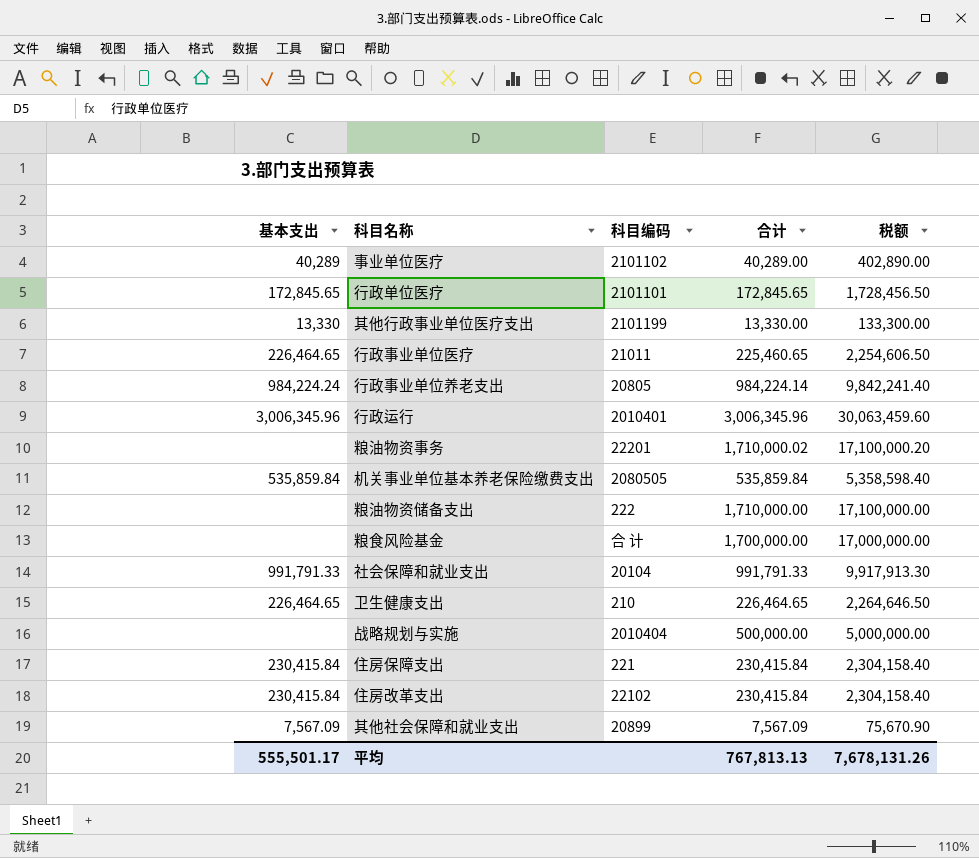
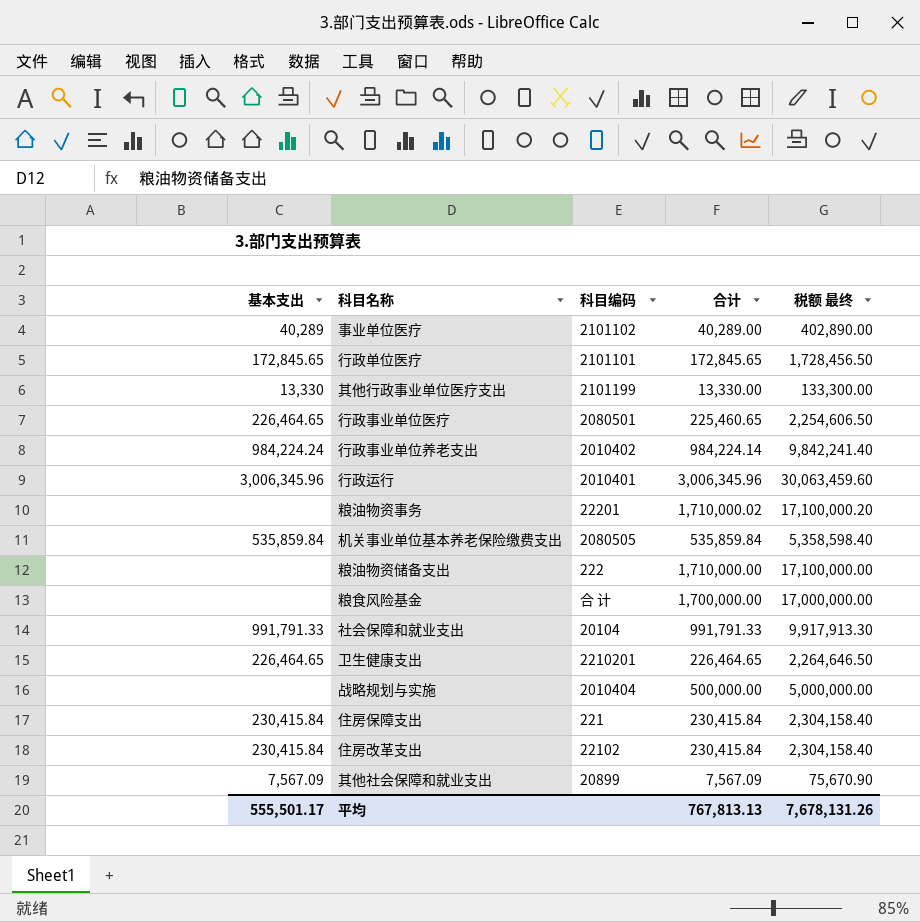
column name: 税额 -> 税额 最终
行政事业单位医疗 | 科目编码: 21011 -> 2080501
行政事业单位养老支出 | 科目编码: 20805 -> 2010402
卫生健康支出 | 科目编码: 210 -> 2210201

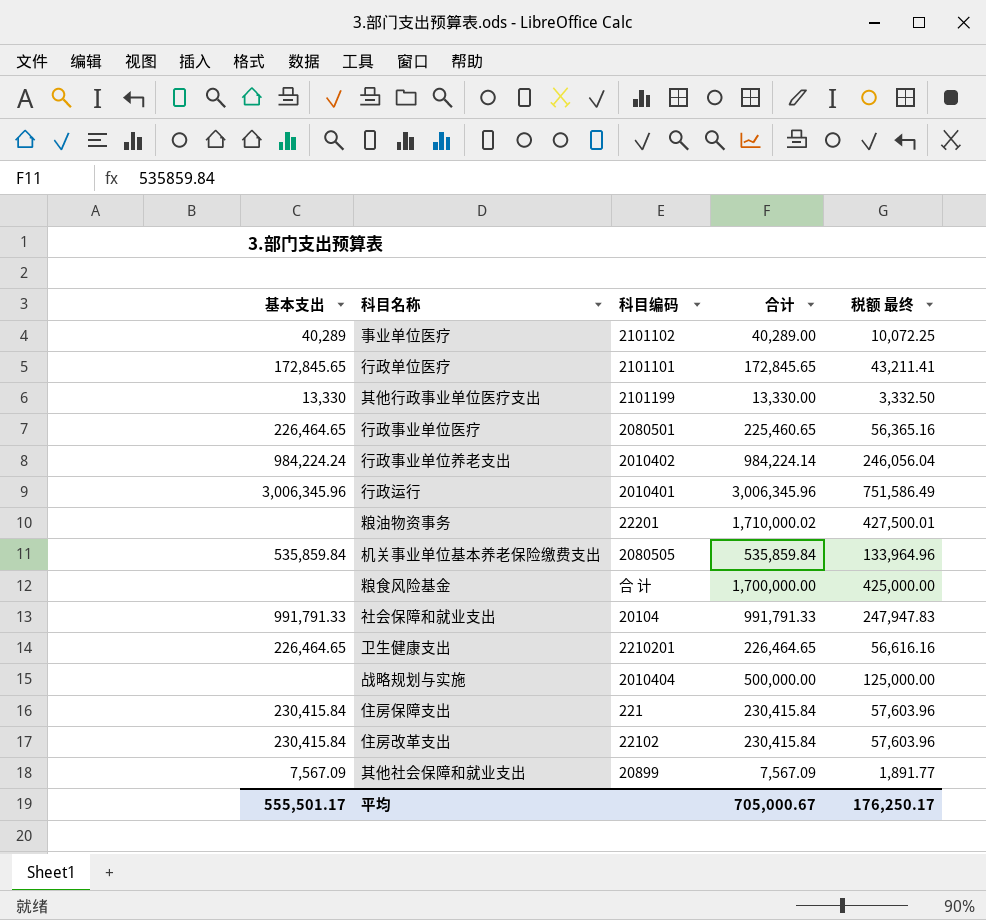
column 税额 最终 | formula: [合计] * 10 -> [合计] * 0.25
row 粮油物资储备支出: none | 222 | 1,710,000.00 | 17,100,000.00 -> none
平均 | 合计: 767,813.13 -> 705,000.67
平均 | 税额 最终: 7,678,131.26 -> 176,250.17

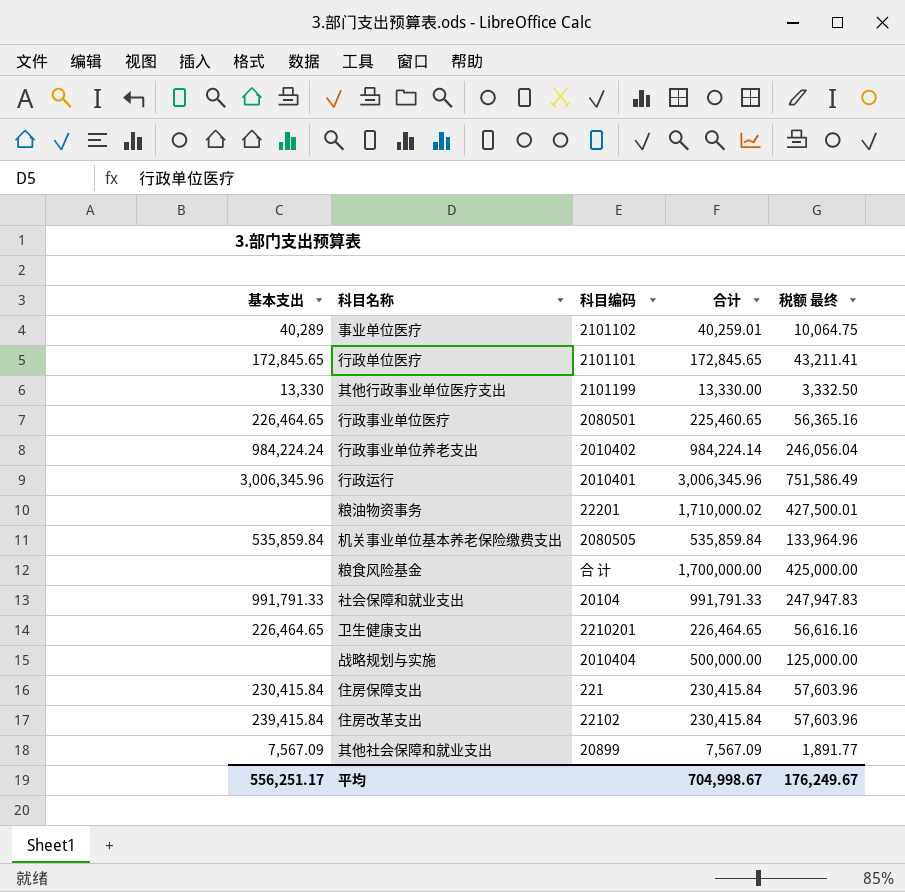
事业单位医疗 | 合计: 40,289.00 -> 40,259.01
事业单位医疗 | 税额 最终: 10,072.25 -> 10,064.75
住房改革支出 | 基本支出: 230,415.84 -> 239,415.84
平均 | 基本支出: 555,501.17 -> 556,251.17
平均 | 合计: 705,000.67 -> 704,998.67
平均 | 税额 最终: 176,250.17 -> 176,249.67

